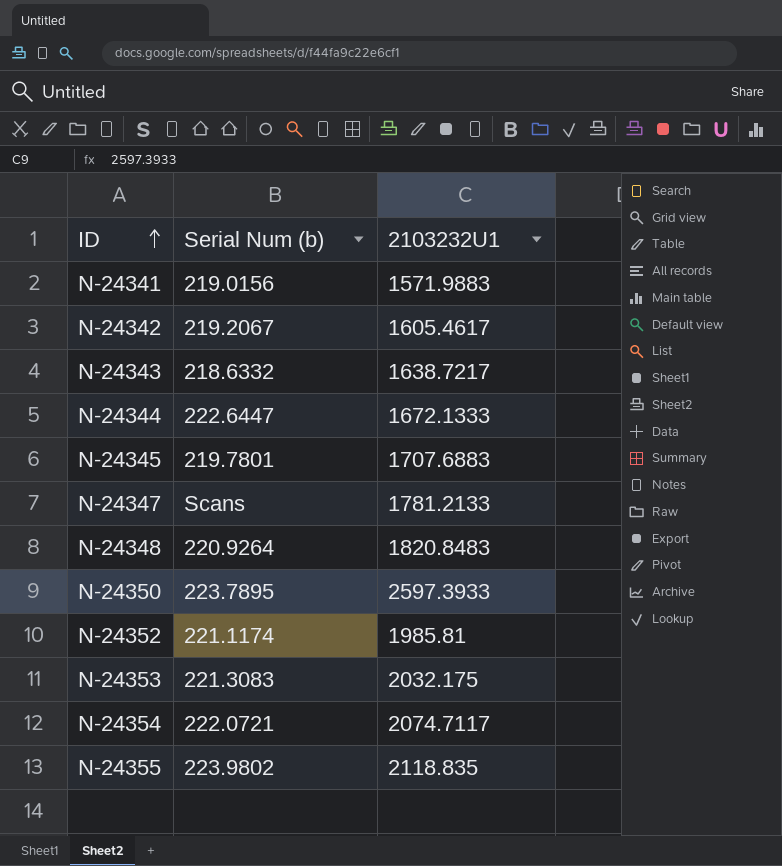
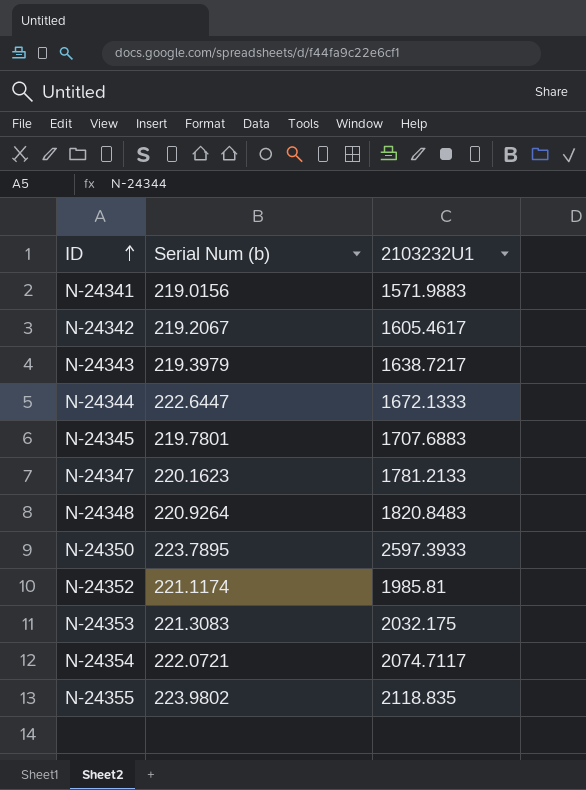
N-24343 | Serial Num (b): 218.6332 -> 219.3979
N-24347 | Serial Num (b): Scans -> 220.1623

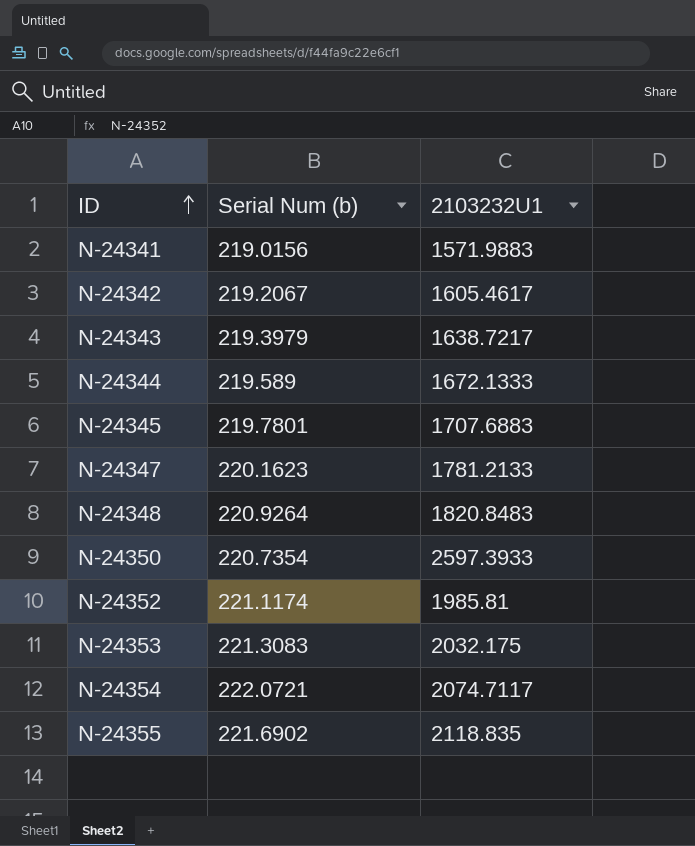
N-24344 | Serial Num (b): 222.6447 -> 219.589
N-24350 | Serial Num (b): 223.7895 -> 220.7354
N-24355 | Serial Num (b): 223.9802 -> 221.6902

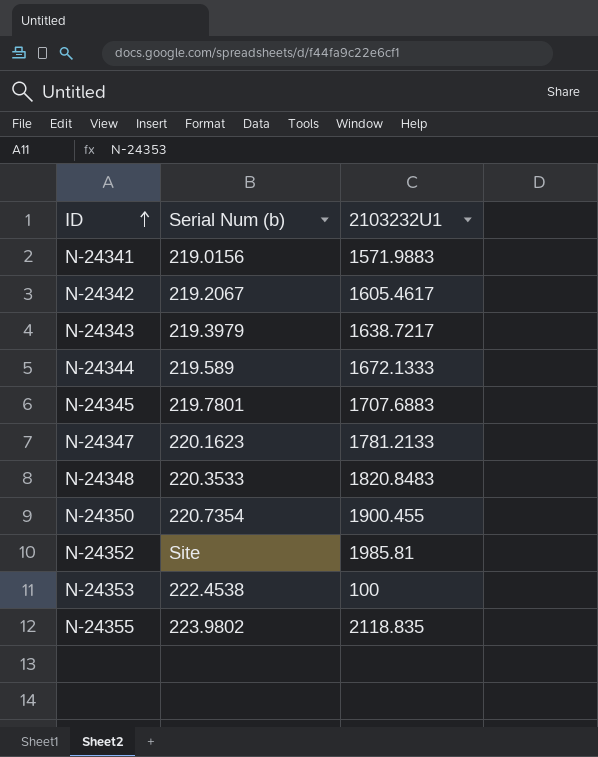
row N-24354: 222.0721 | 2074.7117 -> none
N-24348 | Serial Num (b): 220.9264 -> 220.3533
N-24350 | 2103232U1: 2597.3933 -> 1900.455
N-24352 | Serial Num (b): 221.1174 -> Site
N-24353 | Serial Num (b): 221.3083 -> 222.4538
N-24353 | 2103232U1: 2032.175 -> 100
N-24355 | Serial Num (b): 221.6902 -> 223.9802

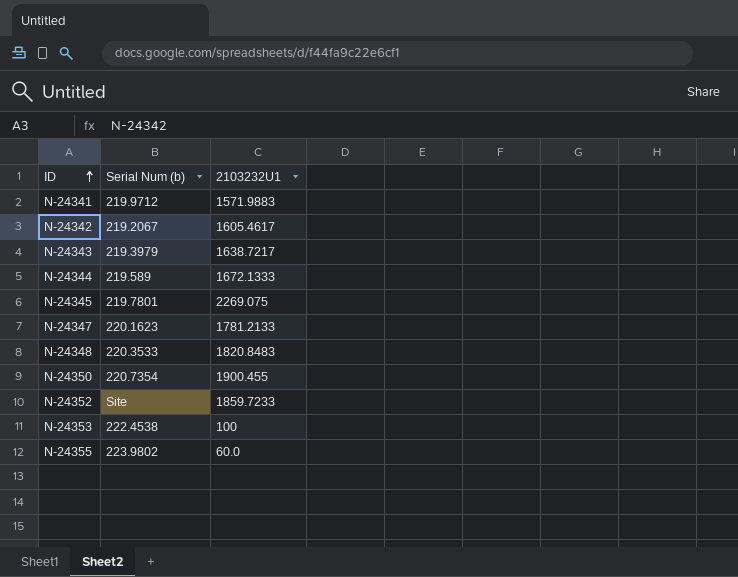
N-24341 | Serial Num (b): 219.0156 -> 219.9712
N-24345 | 2103232U1: 1707.6883 -> 2269.075
N-24352 | 2103232U1: 1985.81 -> 1859.7233
N-24355 | 2103232U1: 2118.835 -> 60.0

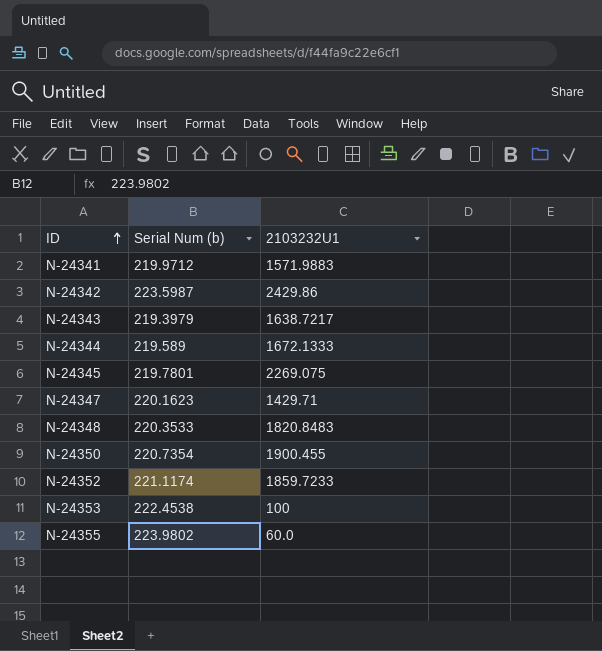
N-24342 | Serial Num (b): 219.2067 -> 223.5987
N-24342 | 2103232U1: 1605.4617 -> 2429.86
N-24347 | 2103232U1: 1781.2133 -> 1429.71
N-24352 | Serial Num (b): Site -> 221.1174

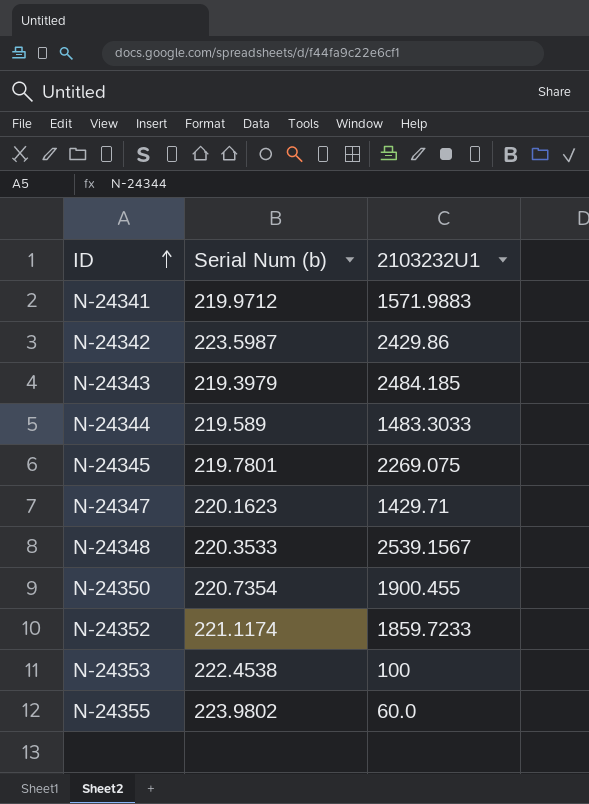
N-24343 | 2103232U1: 1638.7217 -> 2484.185
N-24344 | 2103232U1: 1672.1333 -> 1483.3033
N-24348 | 2103232U1: 1820.8483 -> 2539.1567

